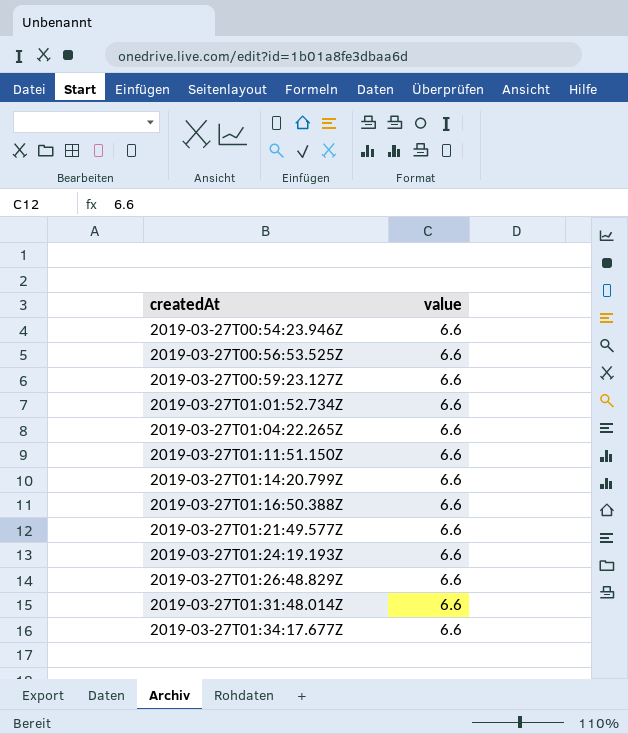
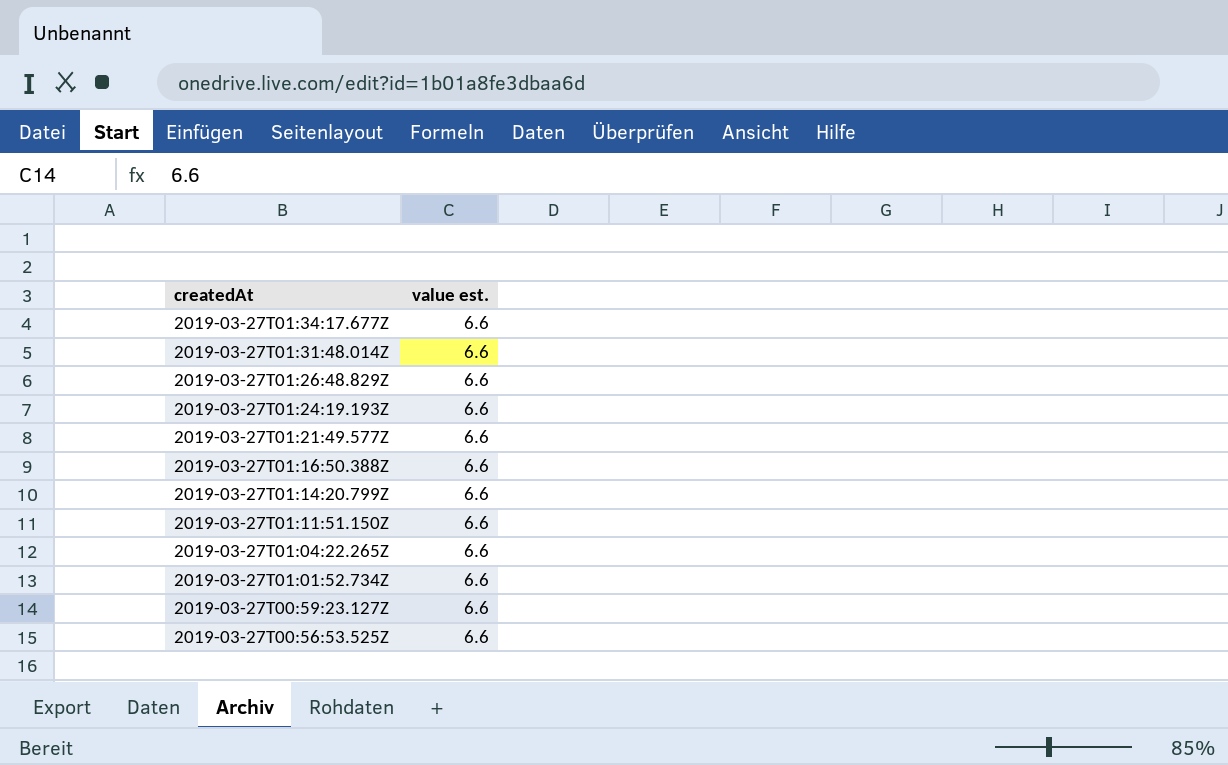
row order: createdAt ascending -> createdAt descending
column name: value -> value est.
row 2019-03-27T00:54:23.946Z: 6.6 -> none

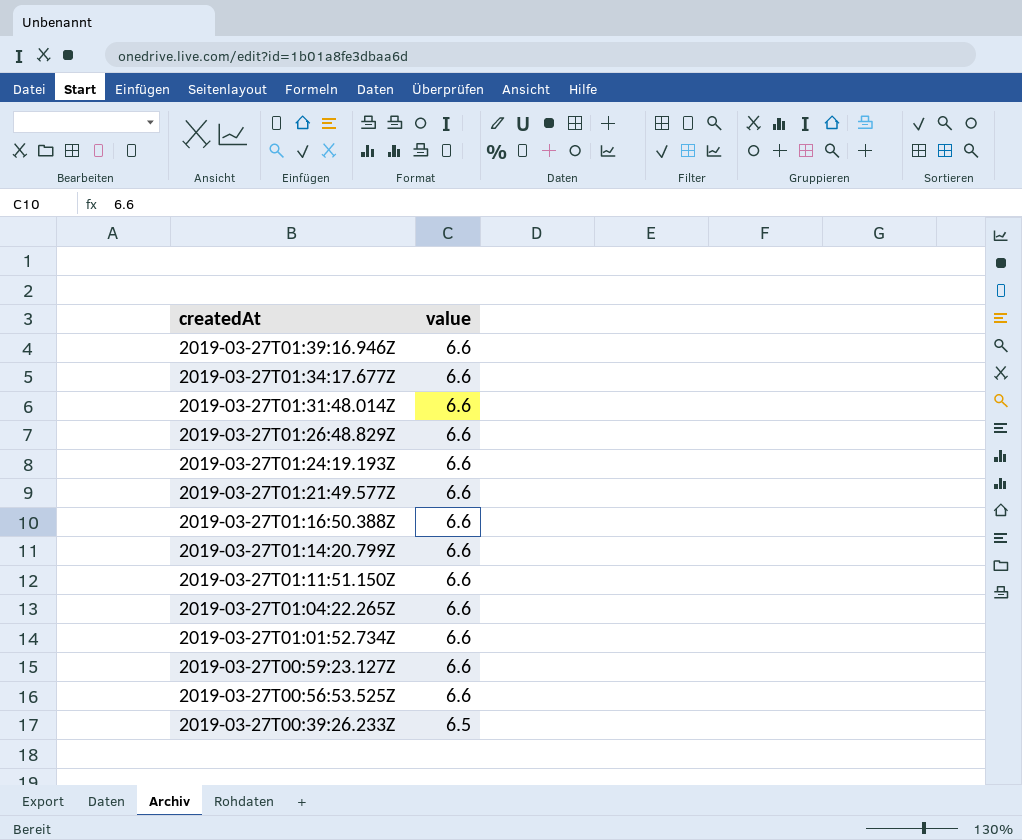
column name: value est. -> value
row 2019-03-27T01:39:16.946Z: none -> 6.6
row 2019-03-27T00:39:26.233Z: none -> 6.5

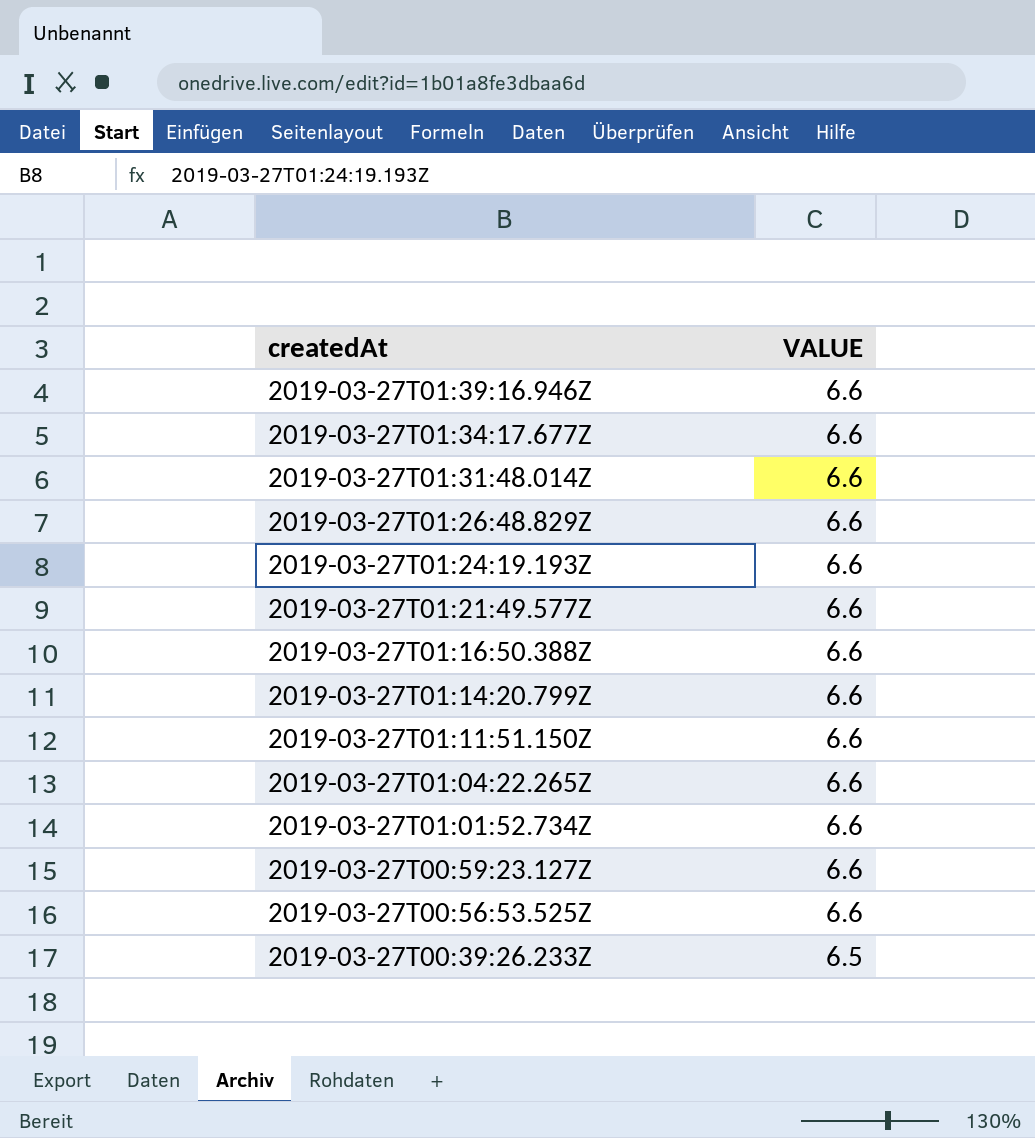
column name: value -> VALUE

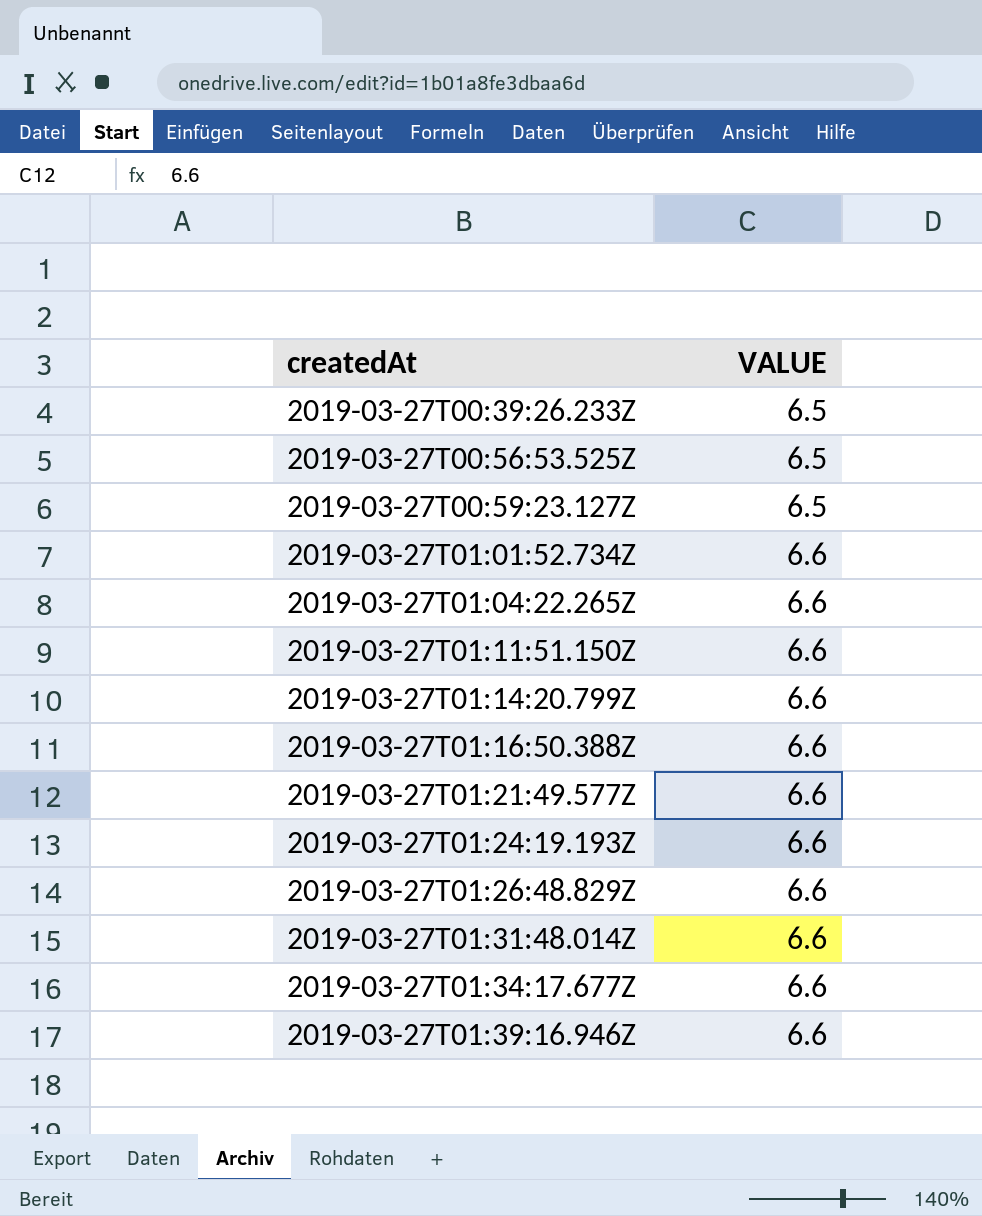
row order: createdAt descending -> createdAt ascending
2019-03-27T00:56:53.525Z | VALUE: 6.6 -> 6.5
2019-03-27T00:59:23.127Z | VALUE: 6.6 -> 6.5

